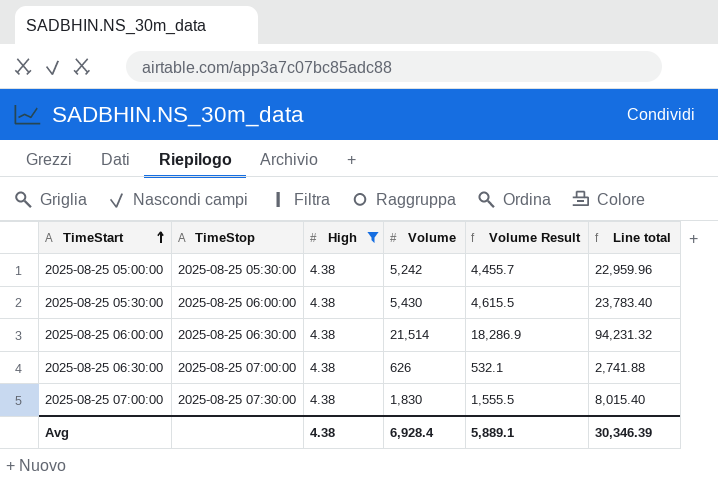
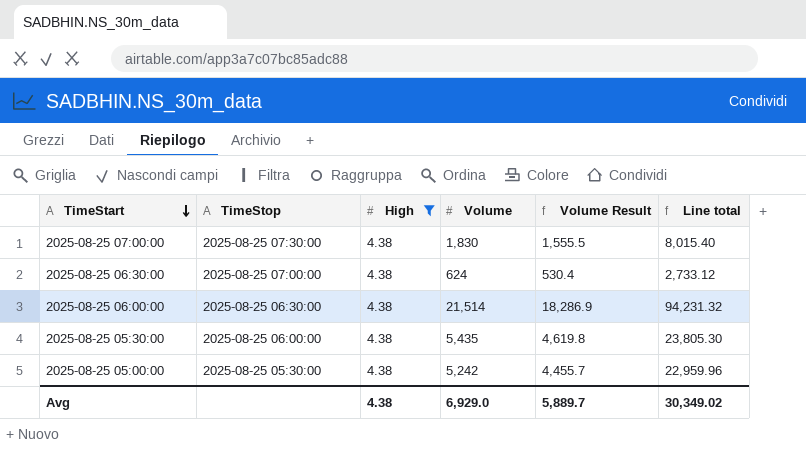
row order: TimeStart ascending -> TimeStart descending
2025-08-25 06:30:00 | Volume: 626 -> 624
2025-08-25 06:30:00 | Volume Result: 532.1 -> 530.4
2025-08-25 06:30:00 | Line total: 2,741.88 -> 2,733.12
2025-08-25 05:30:00 | Volume: 5,430 -> 5,435
2025-08-25 05:30:00 | Volume Result: 4,615.5 -> 4,619.8
2025-08-25 05:30:00 | Line total: 23,783.40 -> 23,805.30
Avg | Volume: 6,928.4 -> 6,929.0
Avg | Volume Result: 5,889.1 -> 5,889.7
Avg | Line total: 30,346.39 -> 30,349.02

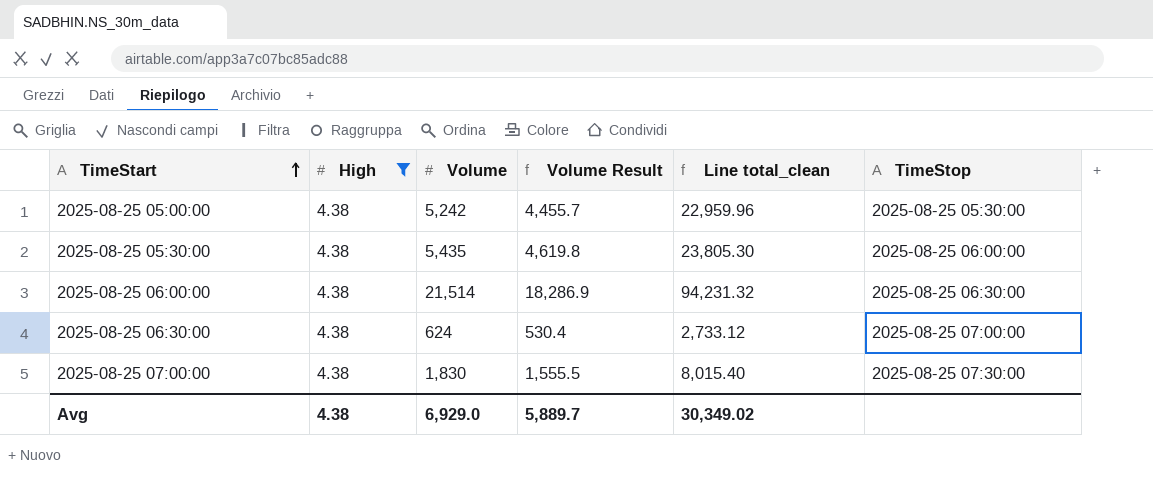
row order: TimeStart descending -> TimeStart ascending
column name: Line total -> Line total_clean
column TimeStop | position: 2 -> 6

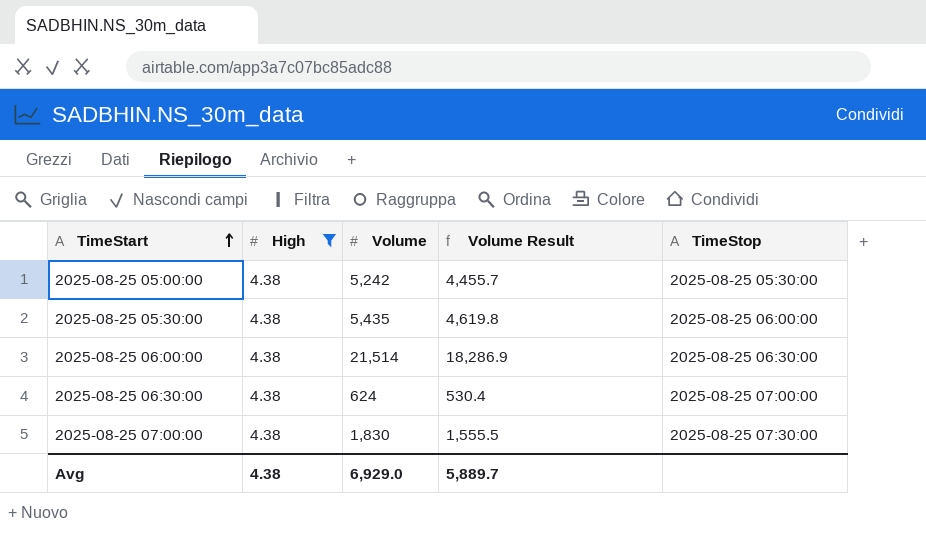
column Line total_clean | formula: [High] * [Volume] -> none

